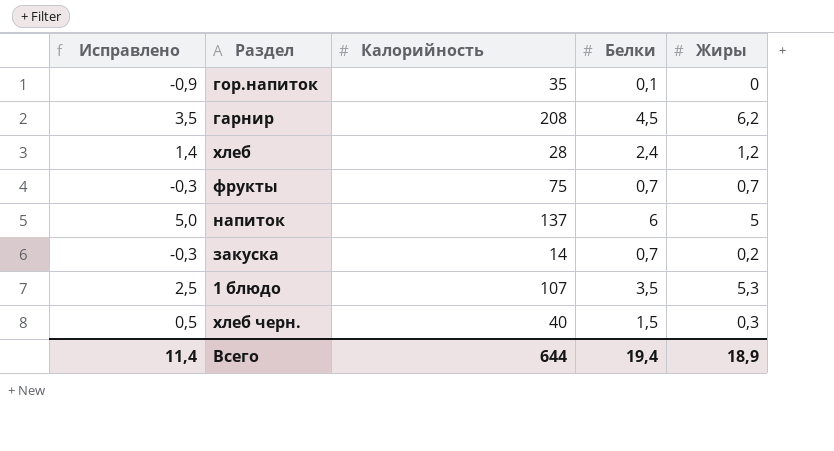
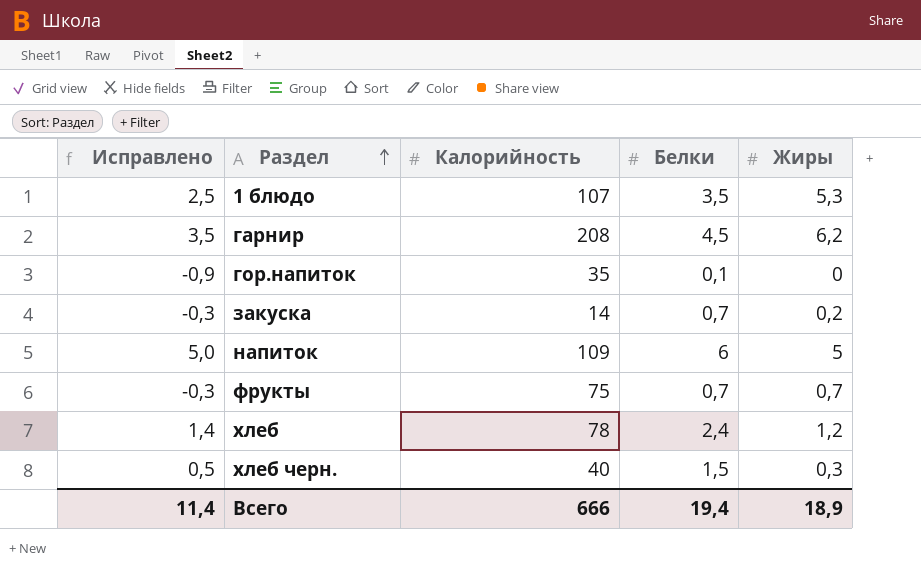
row order: none -> Раздел ascending
напиток | Калорийность: 137 -> 109
хлеб | Калорийность: 28 -> 78
Всего | Калорийность: 644 -> 666

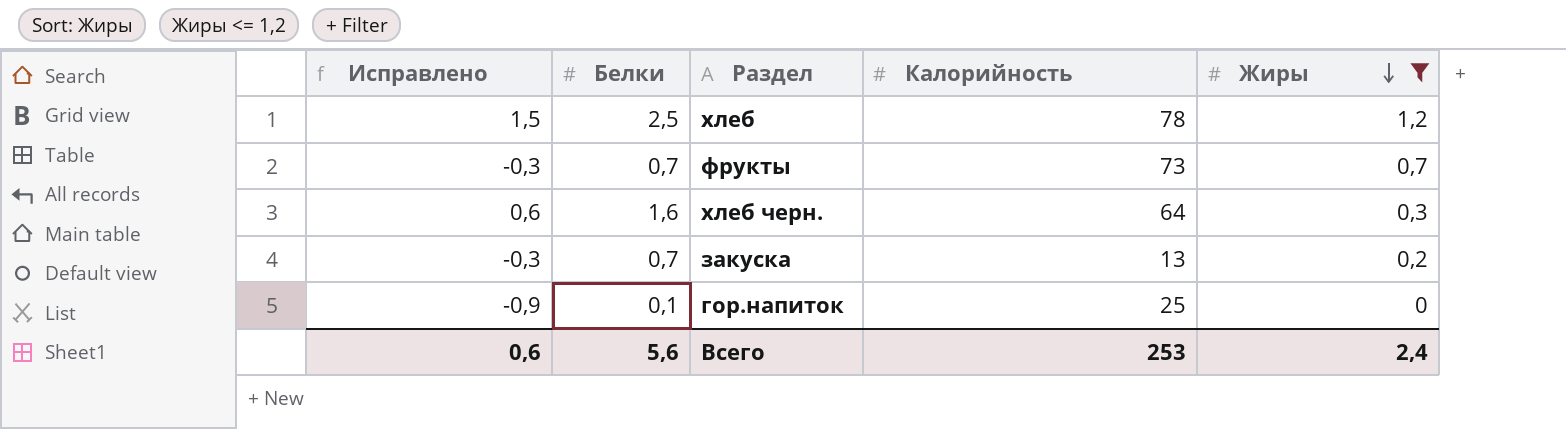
filter: none -> Жиры <= 1,2
row order: Раздел ascending -> Жиры descending
column Белки | position: 4 -> 2
хлеб | Исправлено: 1,4 -> 1,5
хлеб | Белки: 2,4 -> 2,5
фрукты | Калорийность: 75 -> 73
хлеб черн. | Исправлено: 0,5 -> 0,6
хлеб черн. | Белки: 1,5 -> 1,6
хлеб черн. | Калорийность: 40 -> 64
закуска | Калорийность: 14 -> 13
гор.напиток | Калорийность: 35 -> 25
Всего | Исправлено: 11,4 -> 0,6
Всего | Белки: 19,4 -> 5,6
Всего | Калорийность: 666 -> 253
Всего | Жиры: 18,9 -> 2,4

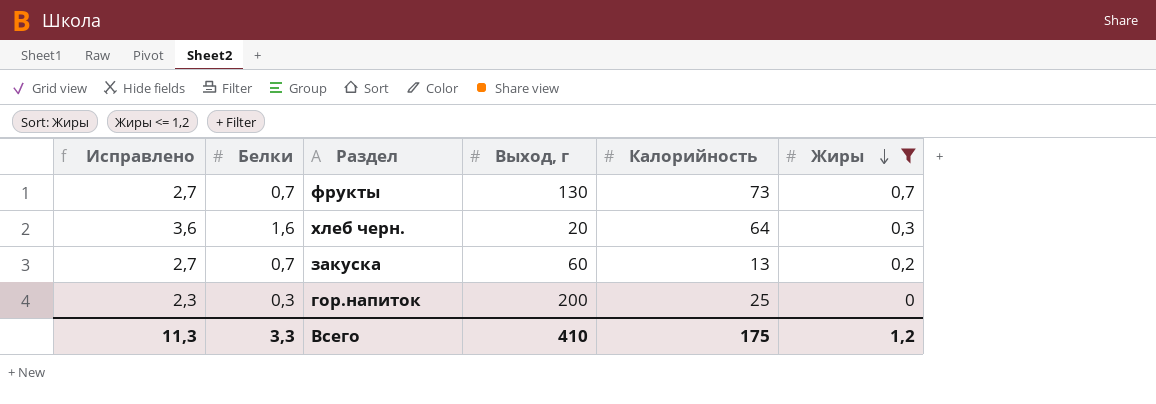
column Исправлено | formula: [Белки] - 1 -> [Белки] + 2
column Выход, г | position: none -> 4
row хлеб: 1,5 | 2,5 | 78 | 1,2 -> none
гор.напиток | Белки: 0,1 -> 0,3
Всего | Исправлено: 0,6 -> 11,3
Всего | Белки: 5,6 -> 3,3
Всего | Калорийность: 253 -> 175
Всего | Жиры: 2,4 -> 1,2

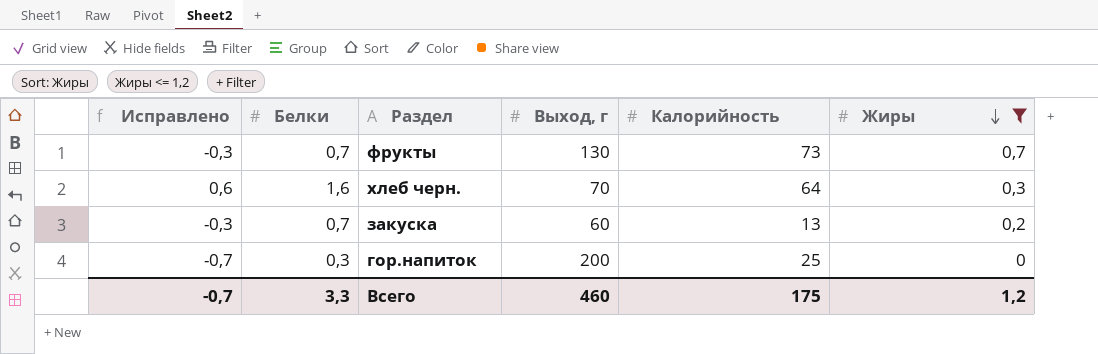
column Исправлено | formula: [Белки] + 2 -> [Белки] - 1
хлеб черн. | Выход, г: 20 -> 70
Всего | Исправлено: 11,3 -> -0,7
Всего | Выход, г: 410 -> 460

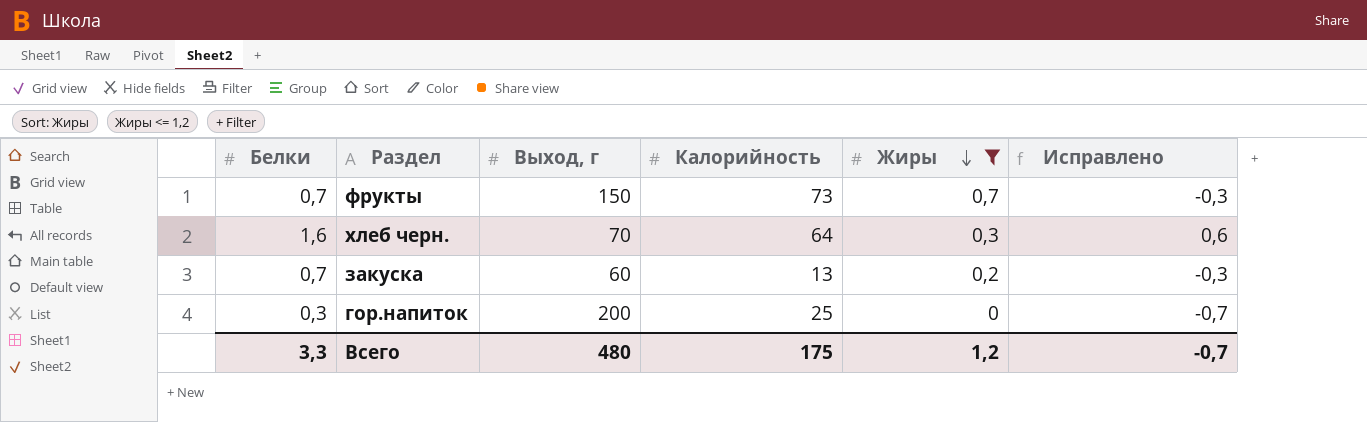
column Исправлено | position: 1 -> 6
фрукты | Выход, г: 130 -> 150
Всего | Выход, г: 460 -> 480

